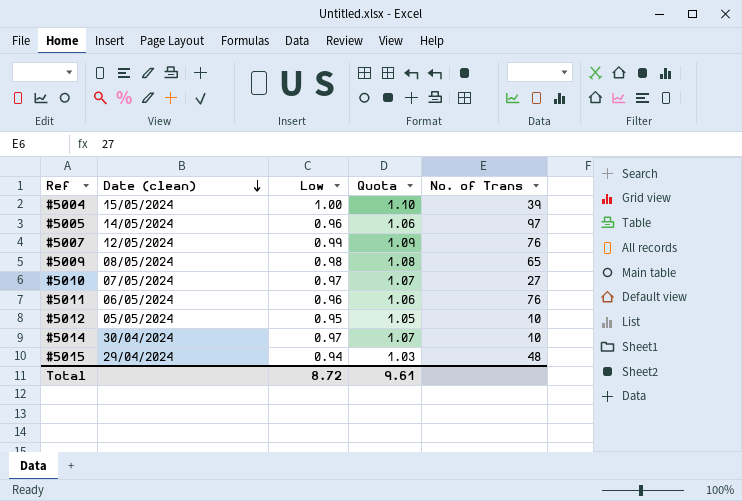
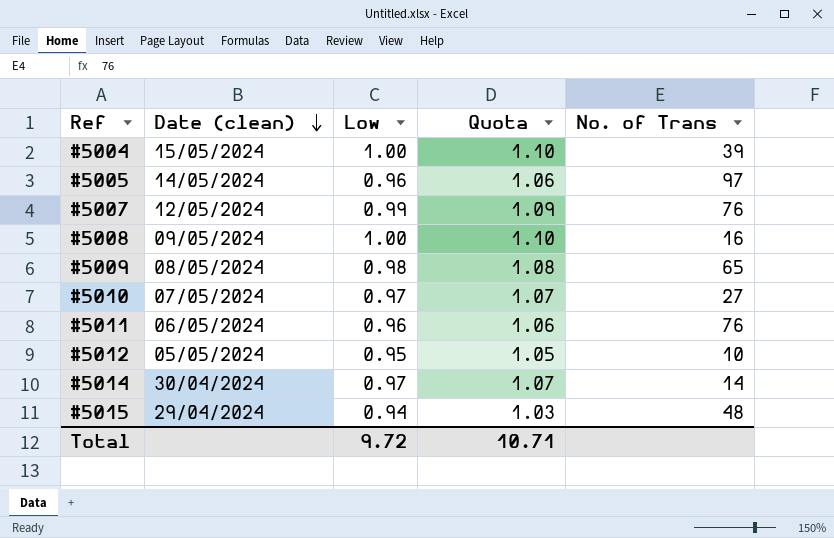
row #5008: none -> 09/05/2024 | 1.00 | 1.10 | 16
#5014 | No. of Trans: 10 -> 14
Total | Low: 8.72 -> 9.72
Total | Quota: 9.61 -> 10.71

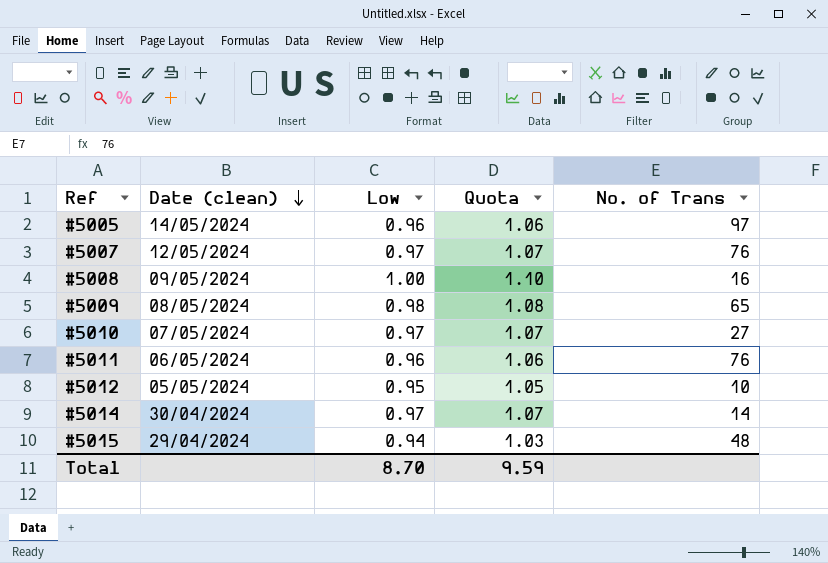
row #5004: 15/05/2024 | 1.00 | 1.10 | 39 -> none
#5007 | Low: 0.99 -> 0.97
#5007 | Quota: 1.09 -> 1.07
Total | Low: 9.72 -> 8.70
Total | Quota: 10.71 -> 9.59

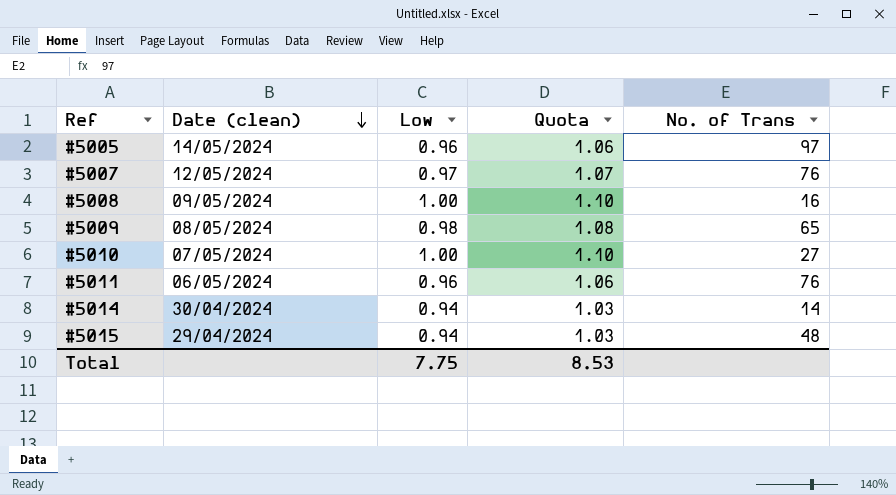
row #5012: 05/05/2024 | 0.95 | 1.05 | 10 -> none
#5010 | Low: 0.97 -> 1.00
#5010 | Quota: 1.07 -> 1.10
#5014 | Low: 0.97 -> 0.94
#5014 | Quota: 1.07 -> 1.03
Total | Low: 8.70 -> 7.75
Total | Quota: 9.59 -> 8.53

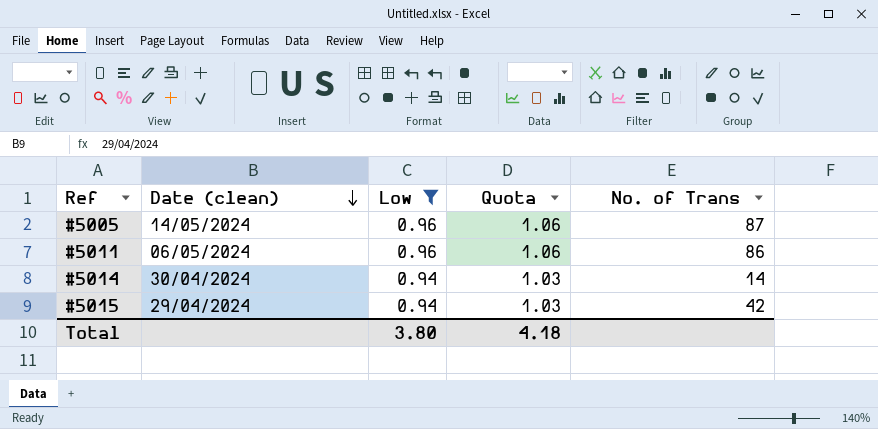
filter: none -> Low <= 0.96
#5005 | No. of Trans: 97 -> 87
#5011 | No. of Trans: 76 -> 86
#5015 | No. of Trans: 48 -> 42
Total | Low: 7.75 -> 3.80
Total | Quota: 8.53 -> 4.18

